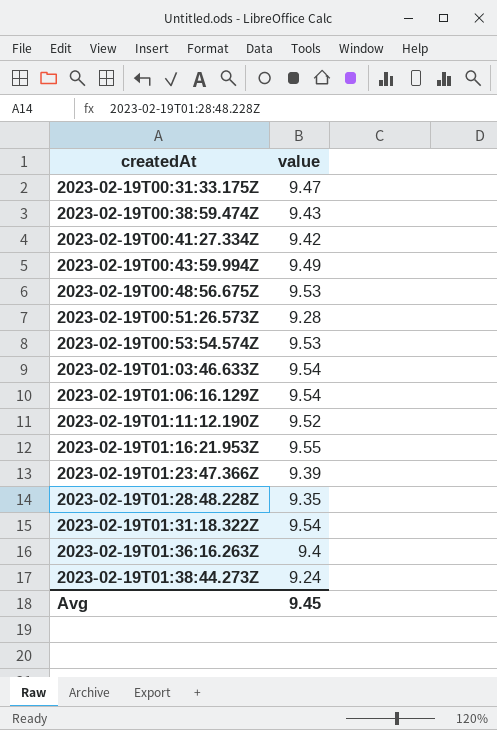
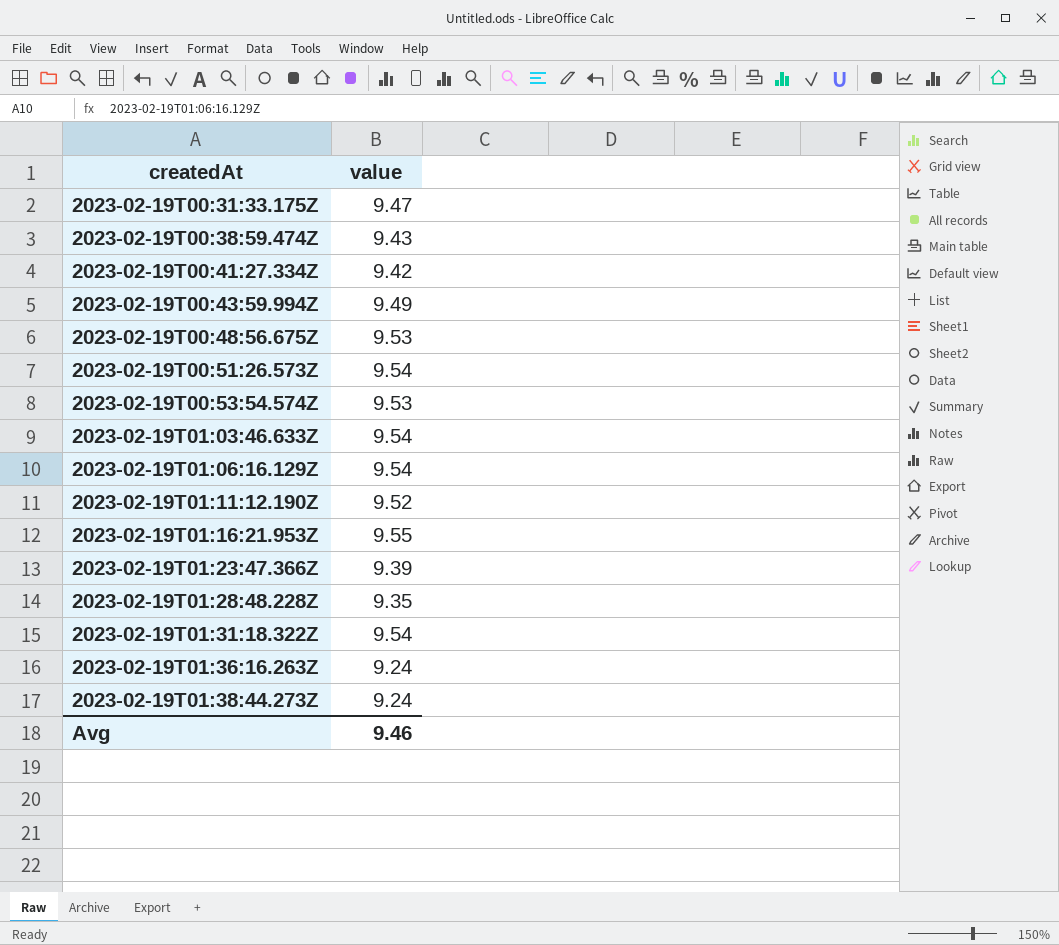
2023-02-19T00:51:26.573Z | value: 9.28 -> 9.54
2023-02-19T01:36:16.263Z | value: 9.4 -> 9.24
Avg | value: 9.45 -> 9.46

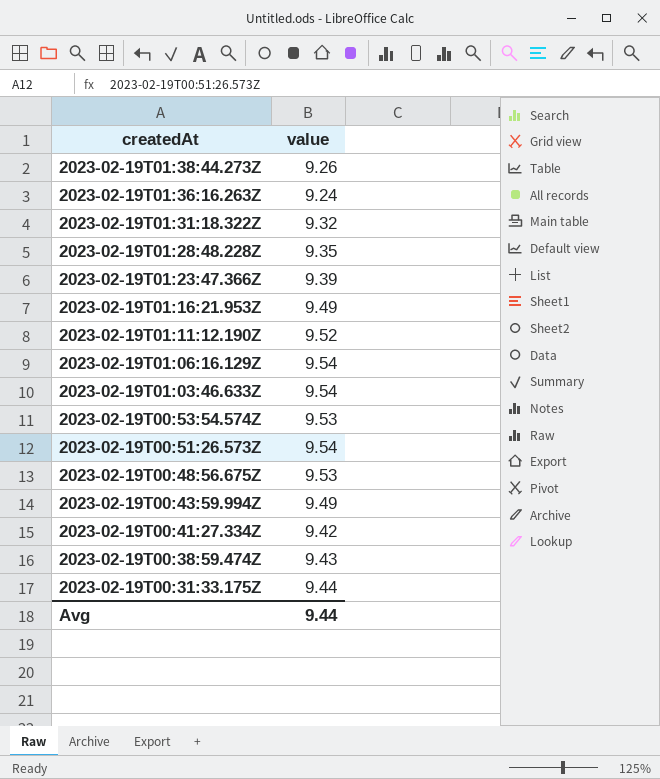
row order: createdAt ascending -> createdAt descending
2023-02-19T01:38:44.273Z | value: 9.24 -> 9.26
2023-02-19T01:31:18.322Z | value: 9.54 -> 9.32
2023-02-19T01:16:21.953Z | value: 9.55 -> 9.49
2023-02-19T00:31:33.175Z | value: 9.47 -> 9.44
Avg | value: 9.46 -> 9.44

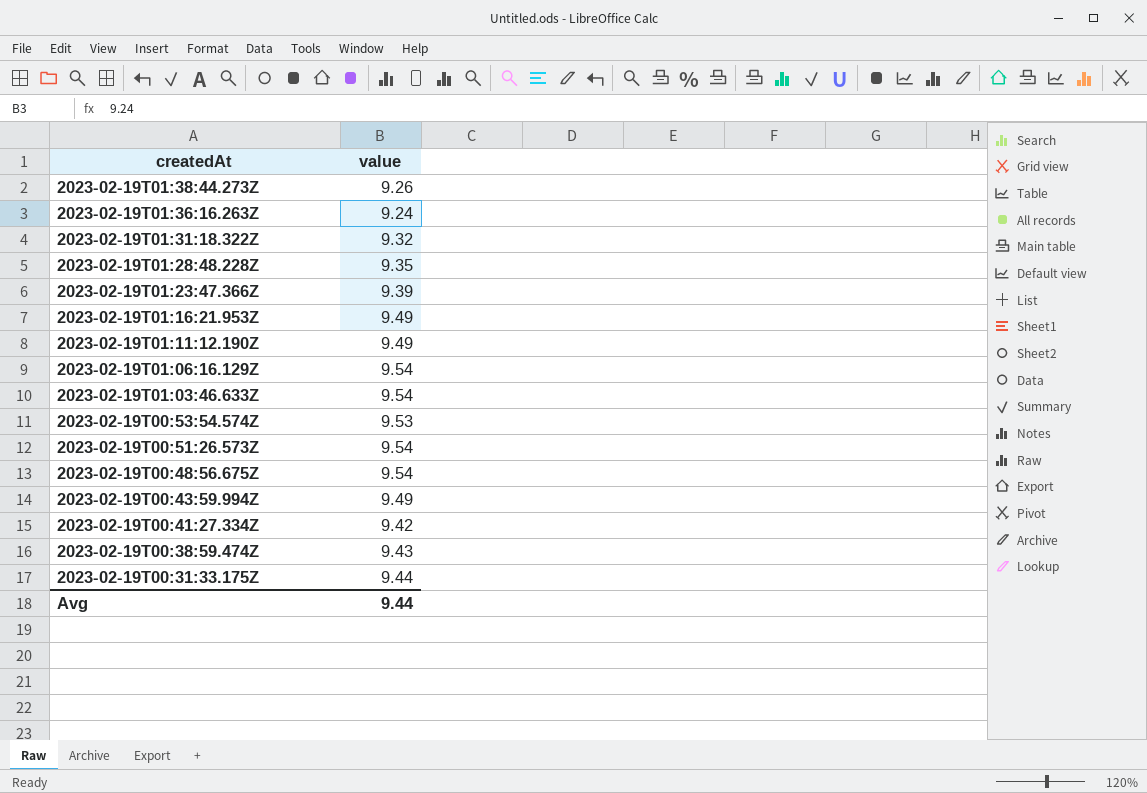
2023-02-19T01:11:12.190Z | value: 9.52 -> 9.49
2023-02-19T00:48:56.675Z | value: 9.53 -> 9.54

